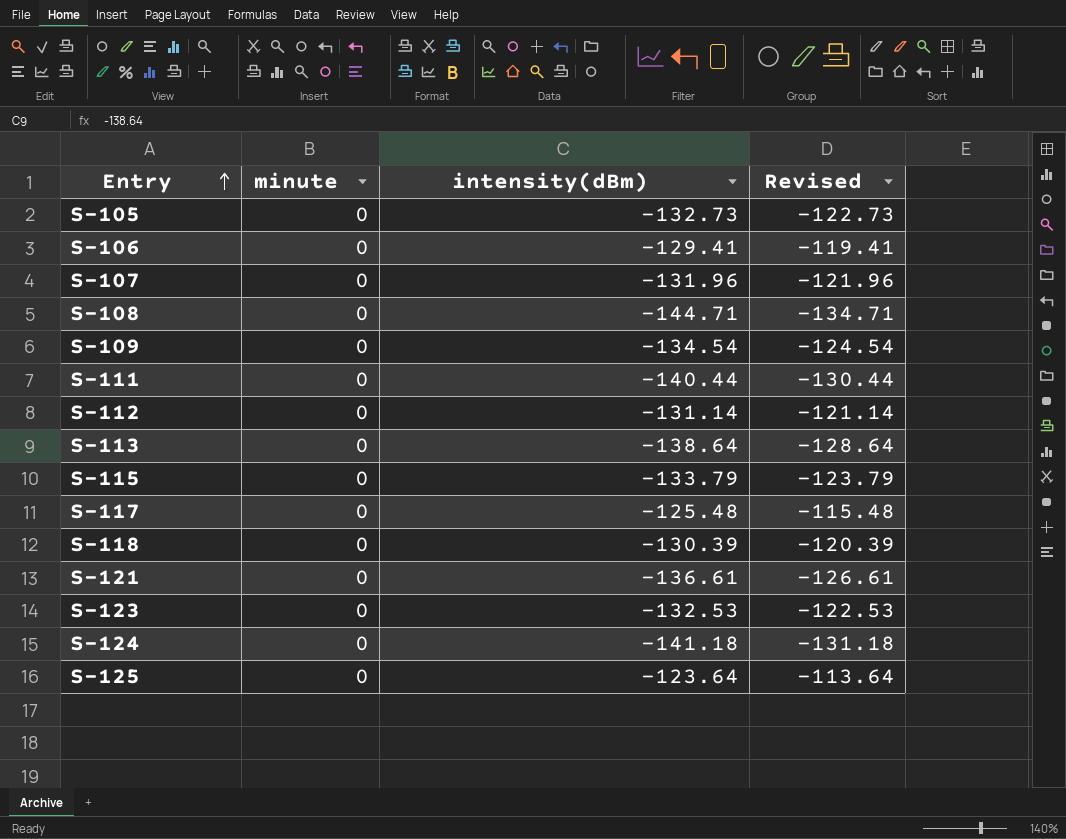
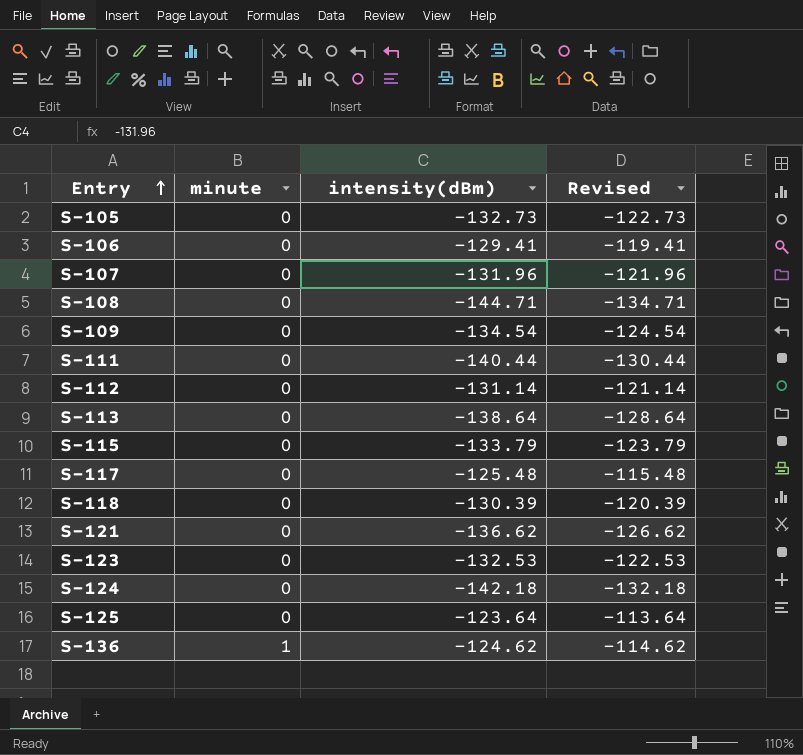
S-121 | intensity(dBm): -136.61 -> -136.62
S-121 | Revised: -126.61 -> -126.62
S-124 | intensity(dBm): -141.18 -> -142.18
S-124 | Revised: -131.18 -> -132.18
row S-136: none -> 1 | -124.62 | -114.62

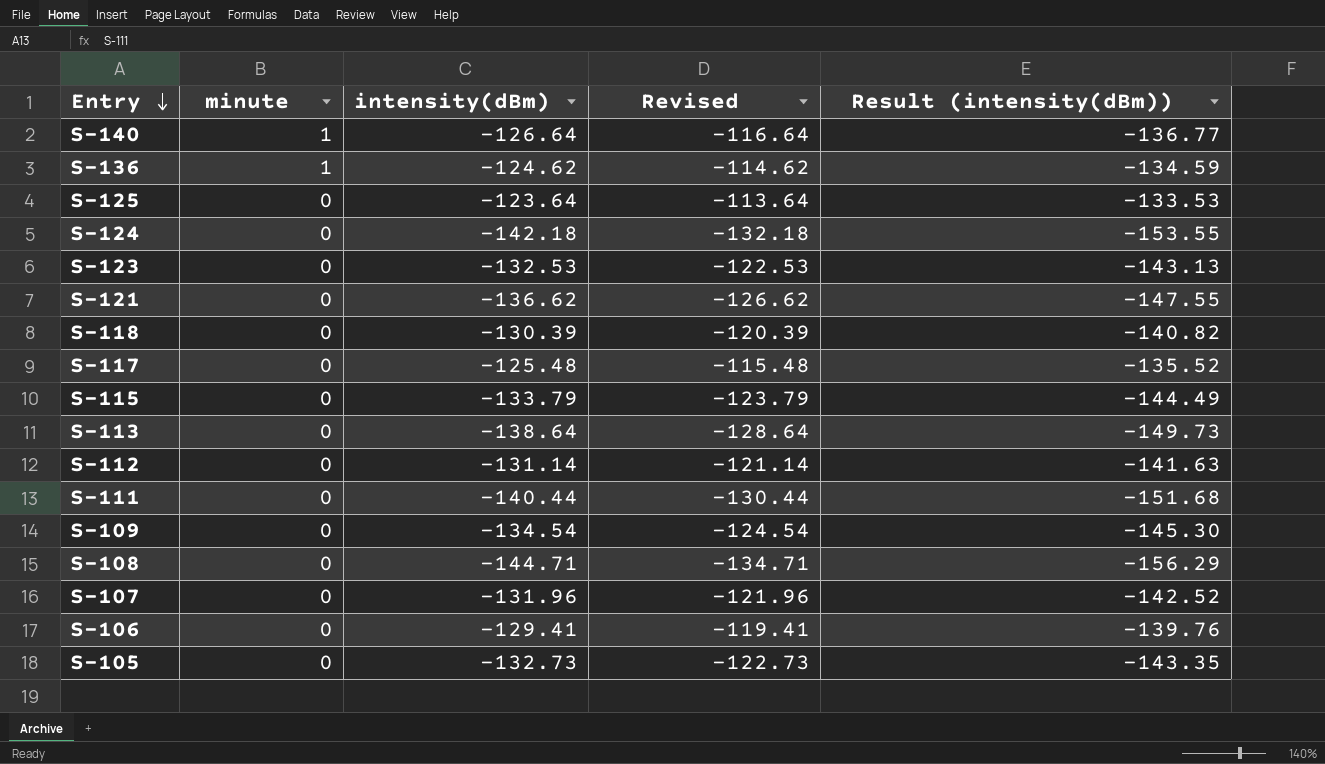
row order: Entry ascending -> Entry descending
column Result (intensity(dBm)) | formula: none -> [intensity(dBm)] * 1.08
row S-140: none -> 1 | -126.64 | -116.64 | -136.77

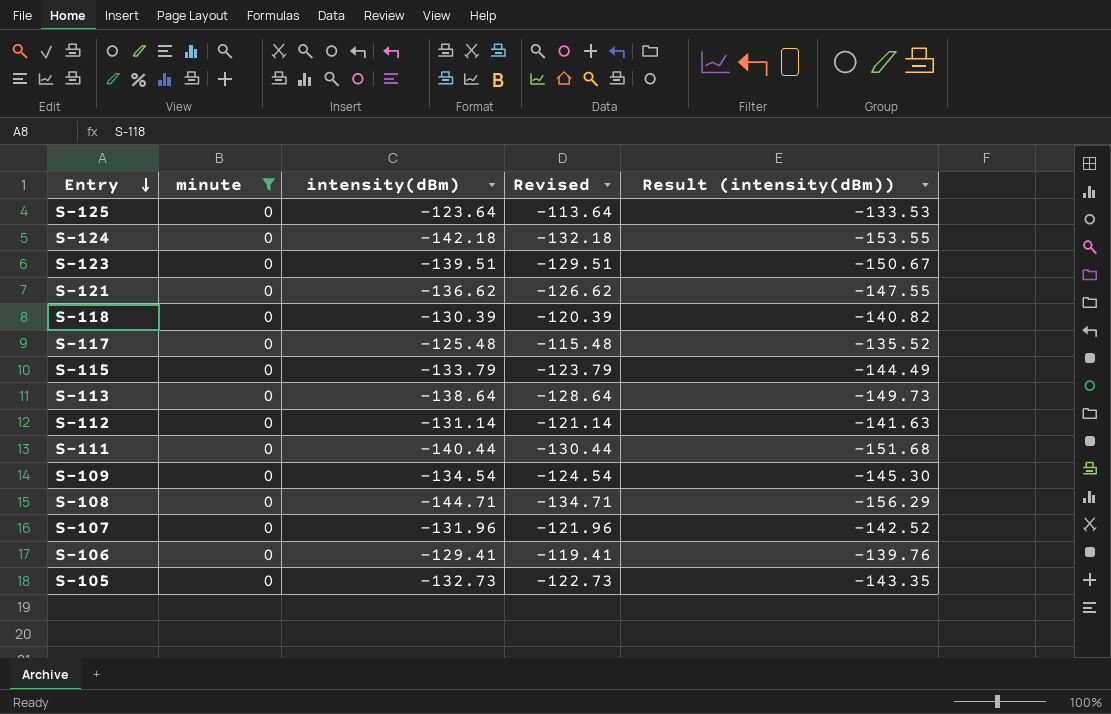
filter: none -> minute = 0
S-123 | intensity(dBm): -132.53 -> -139.51
S-123 | Revised: -122.53 -> -129.51
S-123 | Result (intensity(dBm)): -143.13 -> -150.67

